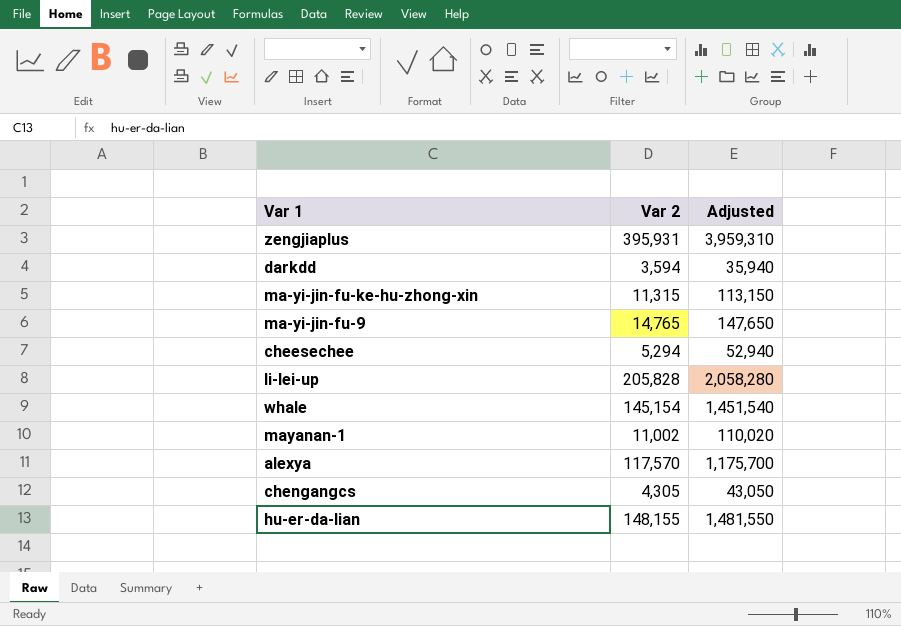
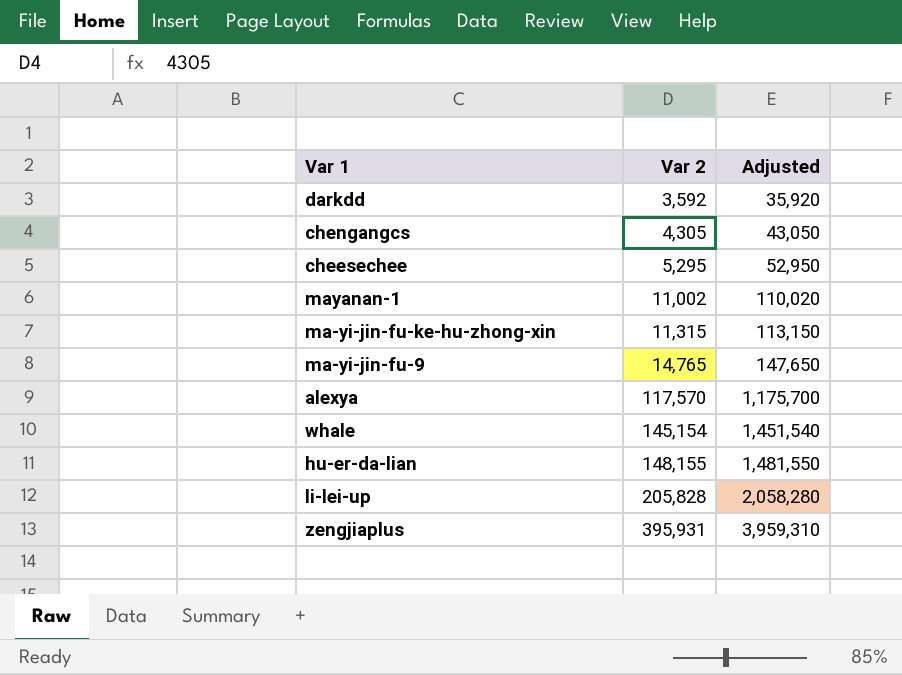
row order: none -> Var 2 ascending
darkdd | Var 2: 3,594 -> 3,592
darkdd | Adjusted: 35,940 -> 35,920
cheesechee | Var 2: 5,294 -> 5,295
cheesechee | Adjusted: 52,940 -> 52,950

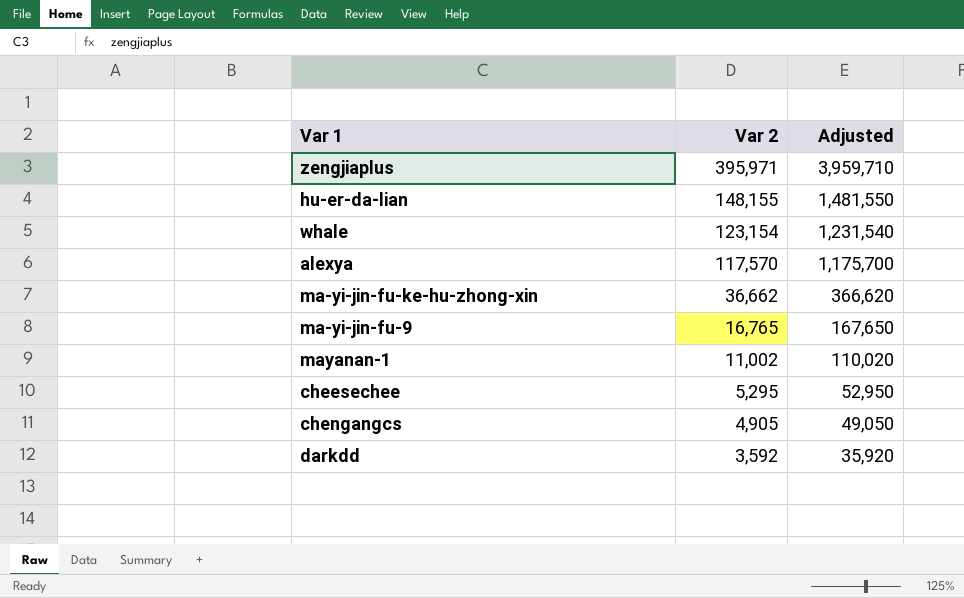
row order: Var 2 ascending -> Var 2 descending
row li-lei-up: 205,828 | 2,058,280 -> none
zengjiaplus | Var 2: 395,931 -> 395,971
zengjiaplus | Adjusted: 3,959,310 -> 3,959,710
whale | Var 2: 145,154 -> 123,154
whale | Adjusted: 1,451,540 -> 1,231,540
ma-yi-jin-fu-ke-hu-zhong-xin | Var 2: 11,315 -> 36,662
ma-yi-jin-fu-ke-hu-zhong-xin | Adjusted: 113,150 -> 366,620
ma-yi-jin-fu-9 | Var 2: 14,765 -> 16,765
ma-yi-jin-fu-9 | Adjusted: 147,650 -> 167,650
chengangcs | Var 2: 4,305 -> 4,905
chengangcs | Adjusted: 43,050 -> 49,050

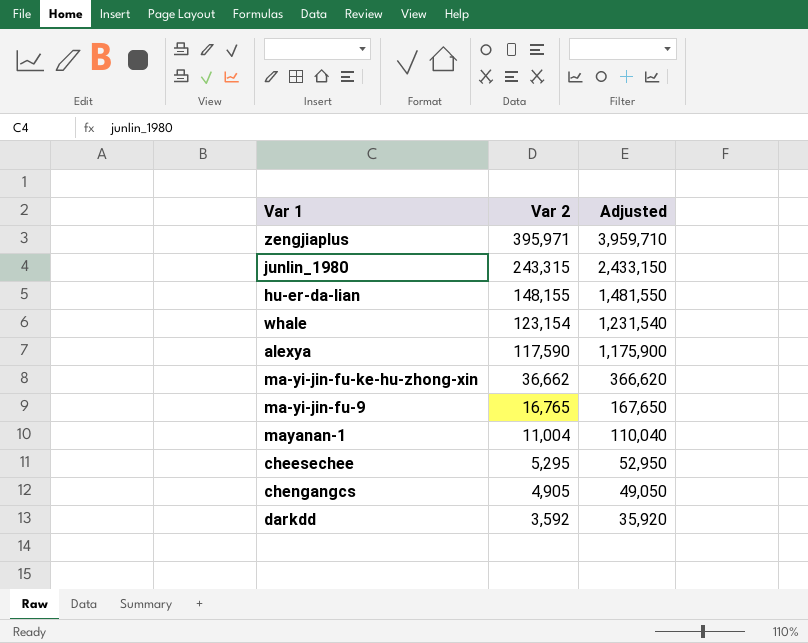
row junlin_1980: none -> 243,315 | 2,433,150
alexya | Var 2: 117,570 -> 117,590
alexya | Adjusted: 1,175,700 -> 1,175,900
mayanan-1 | Var 2: 11,002 -> 11,004
mayanan-1 | Adjusted: 110,020 -> 110,040

